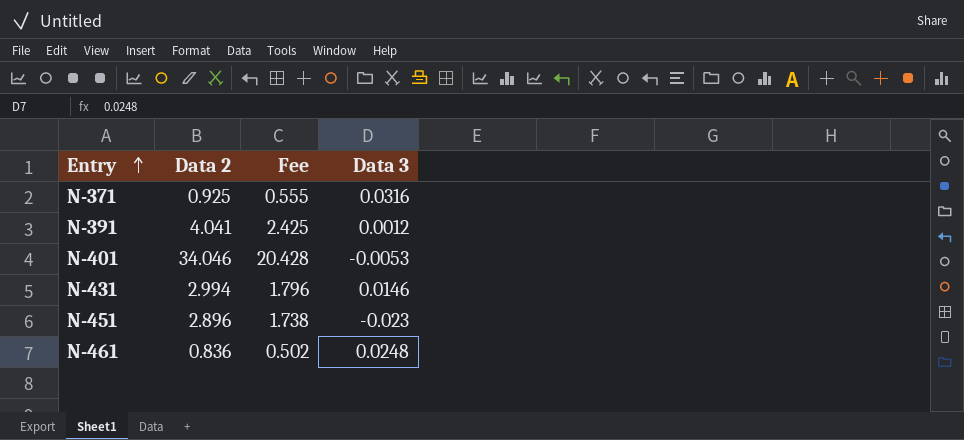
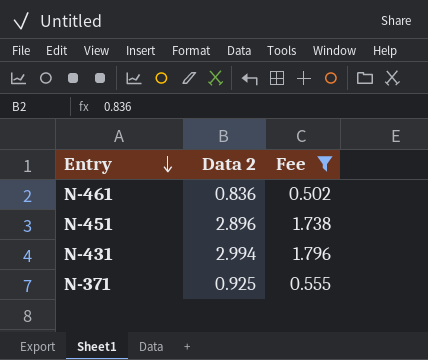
filter: none -> Fee <= 1.796
row order: Entry ascending -> Entry descending
column Data 3 | position: 4 -> none

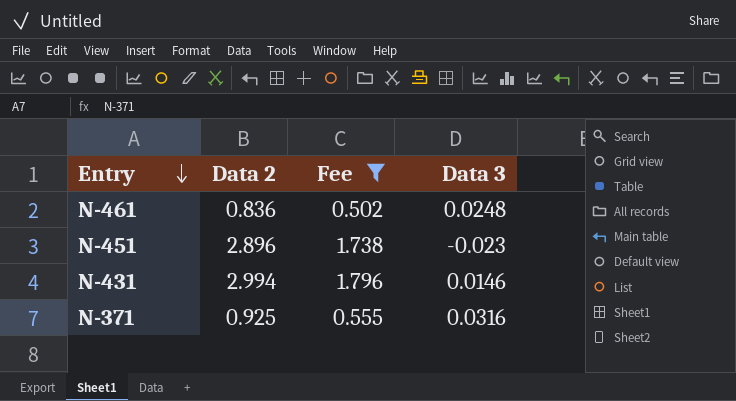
column Data 3 | position: none -> 4

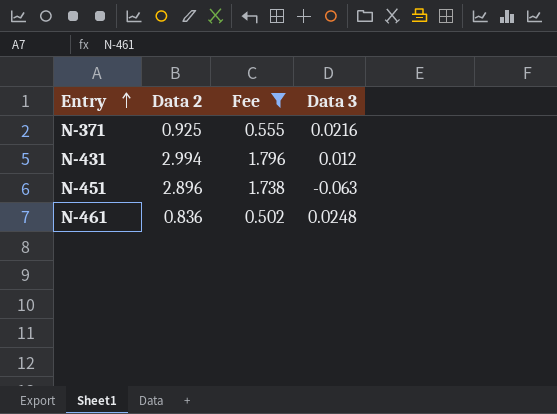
row order: Entry descending -> Entry ascending
N-371 | Data 3: 0.0316 -> 0.0216
N-431 | Data 3: 0.0146 -> 0.012
N-451 | Data 3: -0.023 -> -0.063

